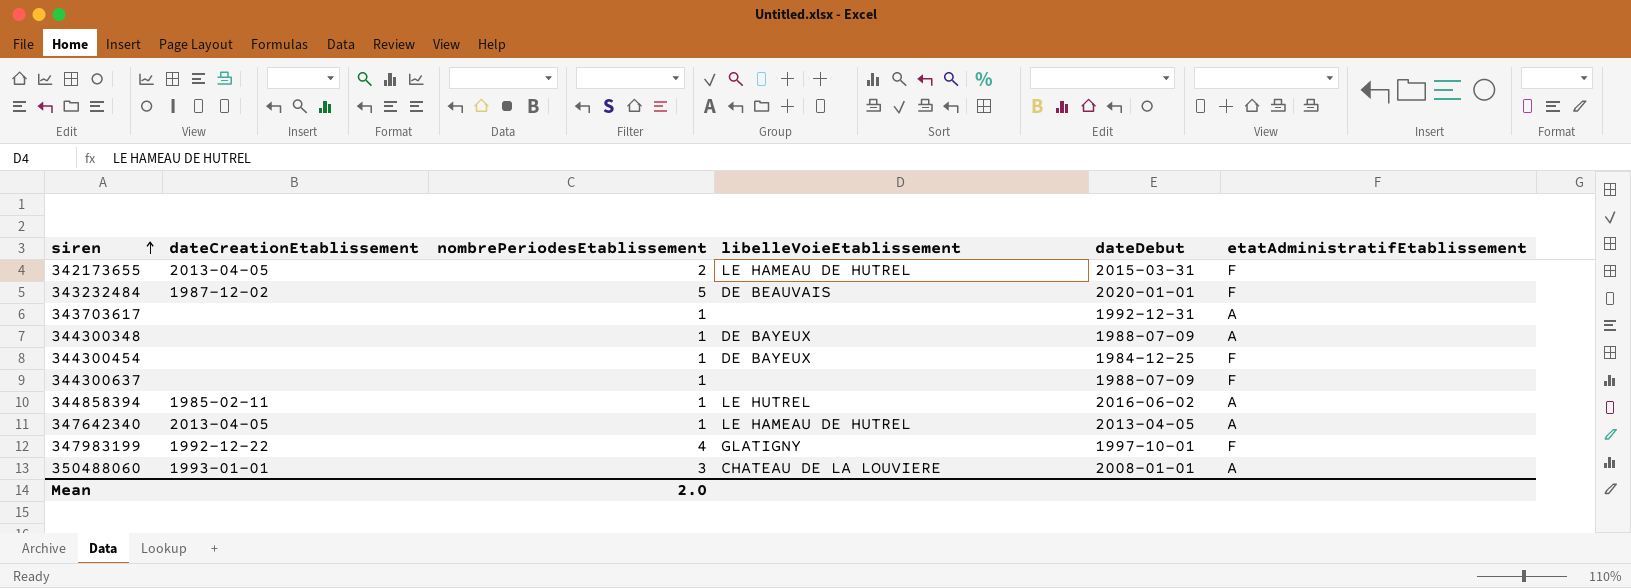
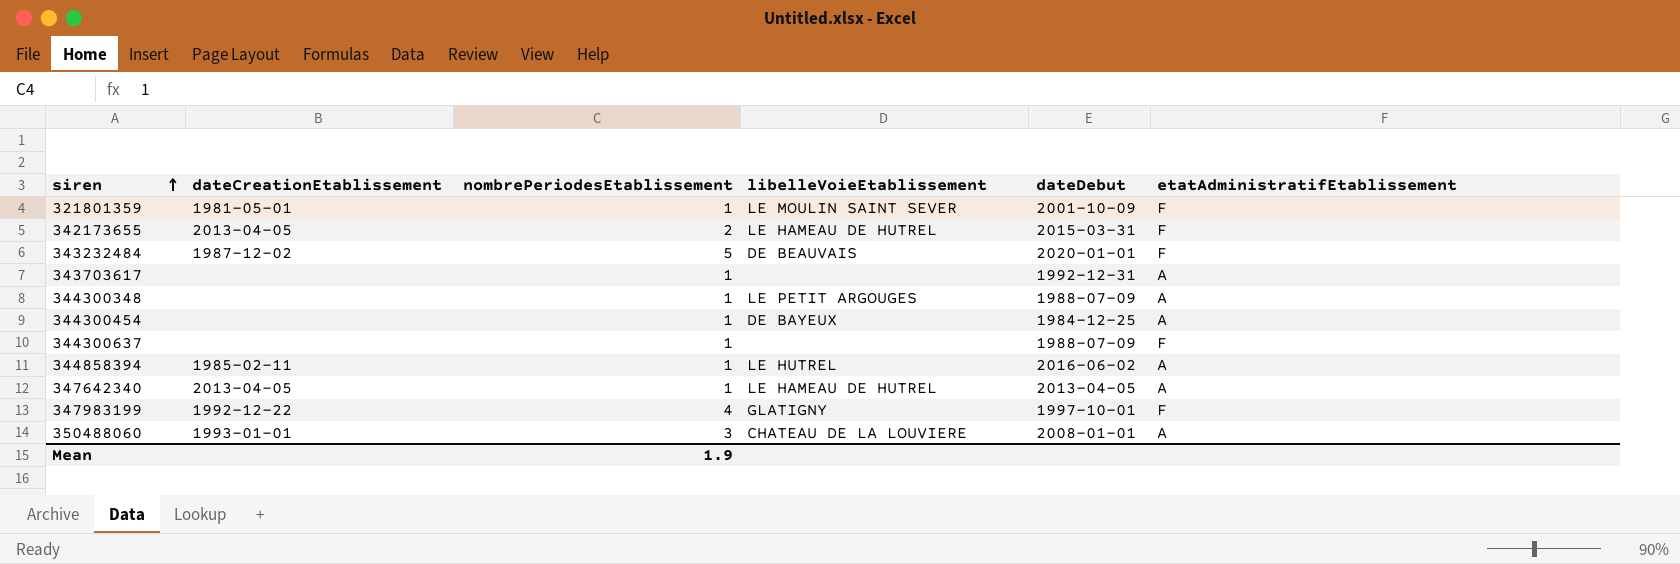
row 321801359: none -> 1981-05-01 | 1 | LE MOULIN SAINT SEVER | 2001-10-09 | F
344300348 | libelleVoieEtablissement: DE BAYEUX -> LE PETIT ARGOUGES
344300454 | etatAdministratifEtablissement: F -> A
Mean | nombrePeriodesEtablissement: 2.0 -> 1.9

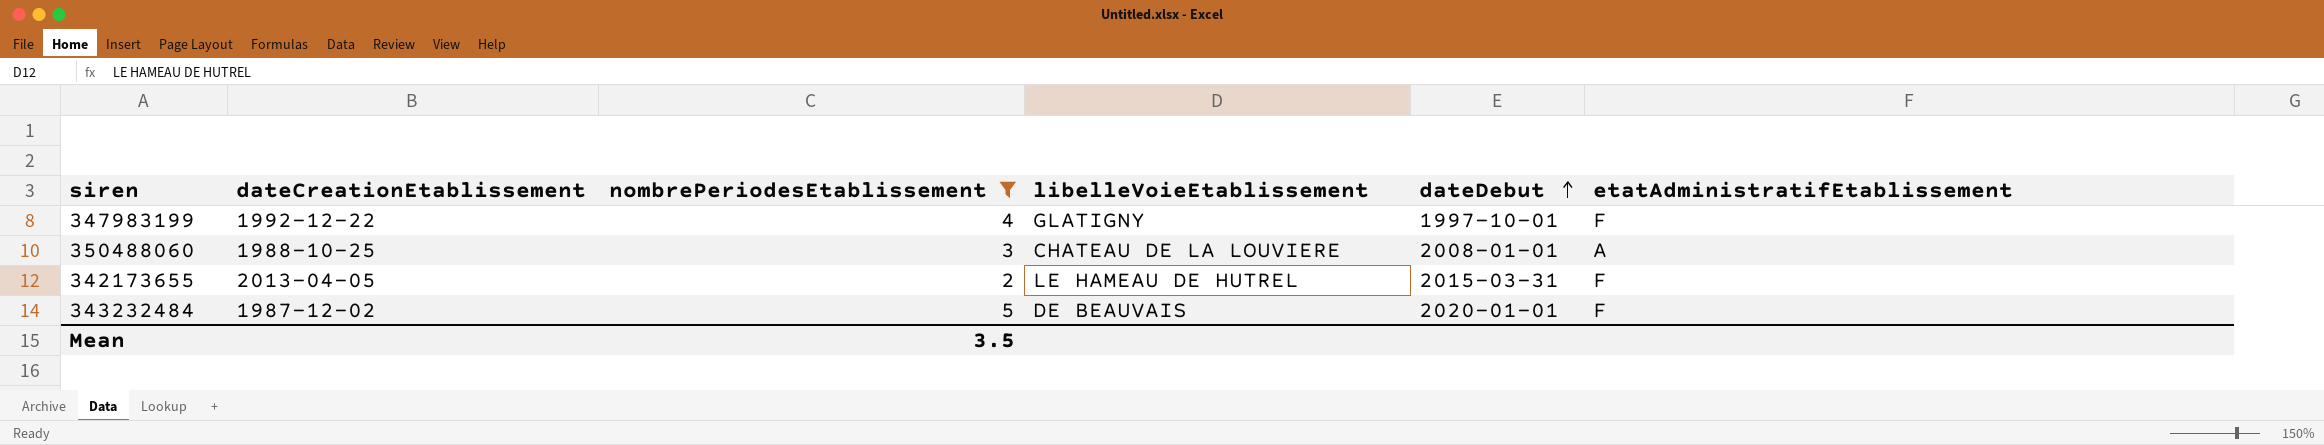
filter: none -> nombrePeriodesEtablissement != 1
row order: siren ascending -> dateDebut ascending
350488060 | dateCreationEtablissement: 1993-01-01 -> 1988-10-25
Mean | nombrePeriodesEtablissement: 1.9 -> 3.5

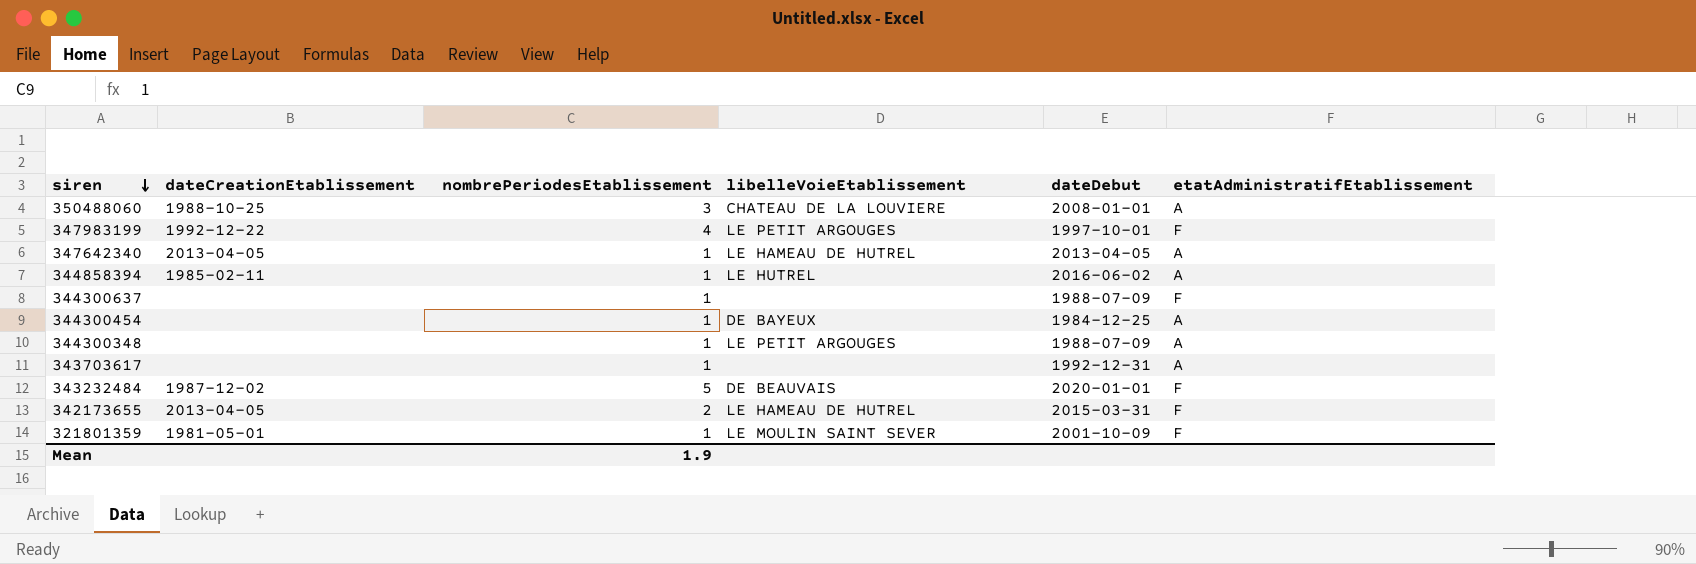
filter: nombrePeriodesEtablissement != 1 -> none
row order: dateDebut ascending -> siren descending
347983199 | libelleVoieEtablissement: GLATIGNY -> LE PETIT ARGOUGES
Mean | nombrePeriodesEtablissement: 3.5 -> 1.9

